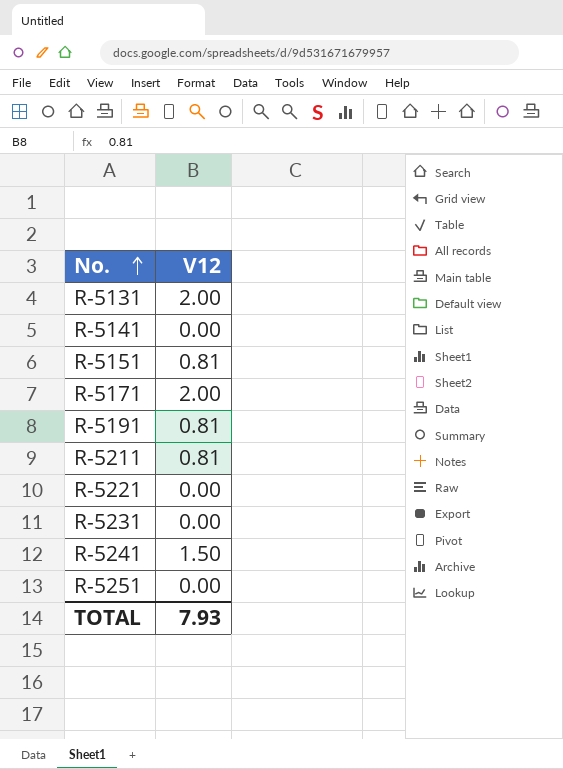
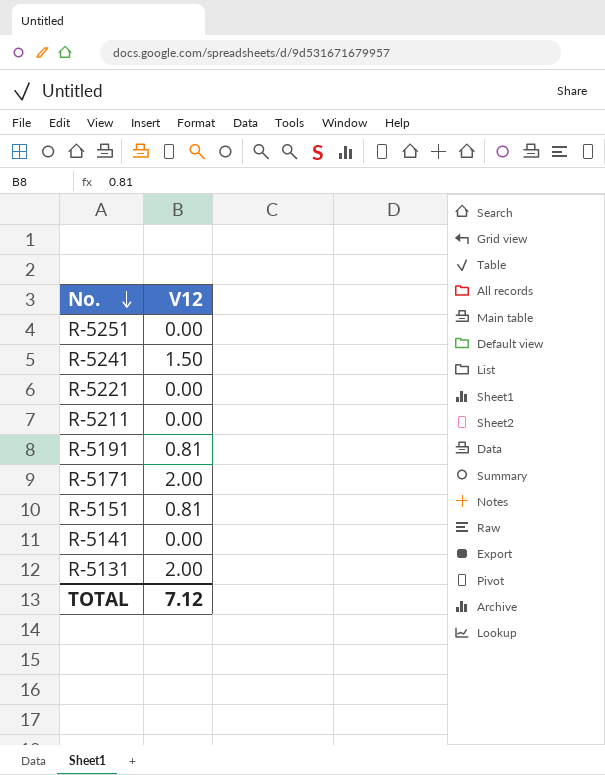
row order: No. ascending -> No. descending
row R-5231: 0.00 -> none
R-5211 | V12: 0.81 -> 0.00
TOTAL | V12: 7.93 -> 7.12

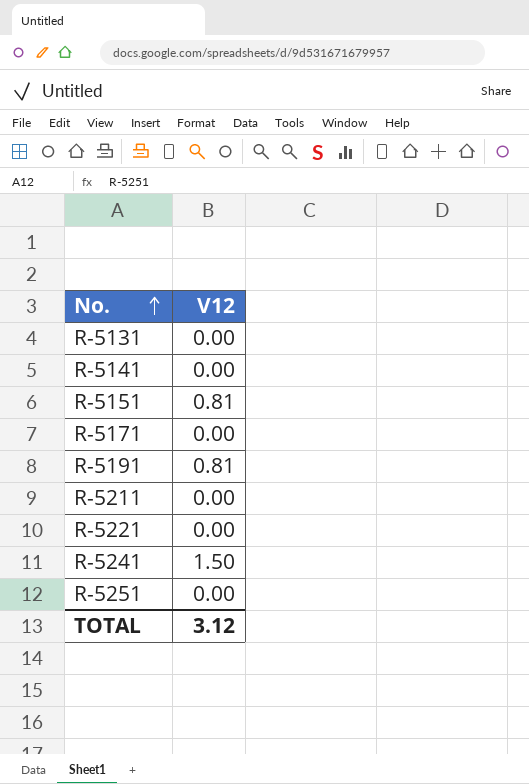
row order: No. descending -> No. ascending
R-5131 | V12: 2.00 -> 0.00
R-5171 | V12: 2.00 -> 0.00
TOTAL | V12: 7.12 -> 3.12

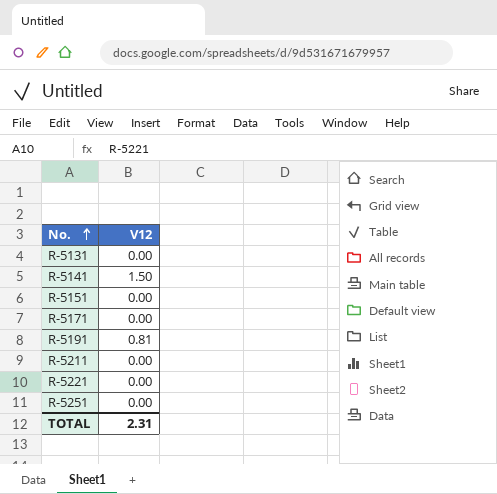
row R-5241: 1.50 -> none
R-5141 | V12: 0.00 -> 1.50
R-5151 | V12: 0.81 -> 0.00
TOTAL | V12: 3.12 -> 2.31

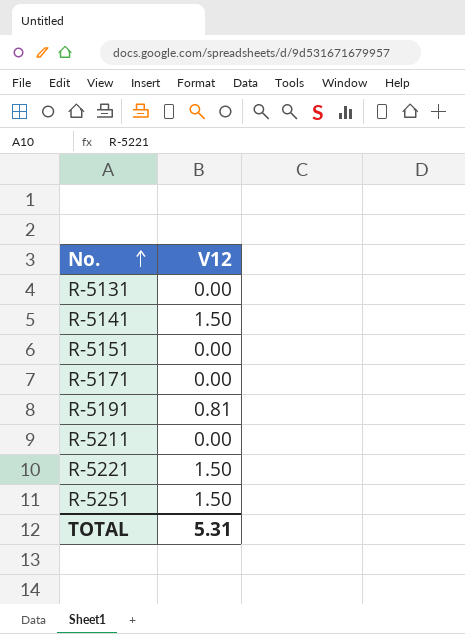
R-5221 | V12: 0.00 -> 1.50
R-5251 | V12: 0.00 -> 1.50
TOTAL | V12: 2.31 -> 5.31

